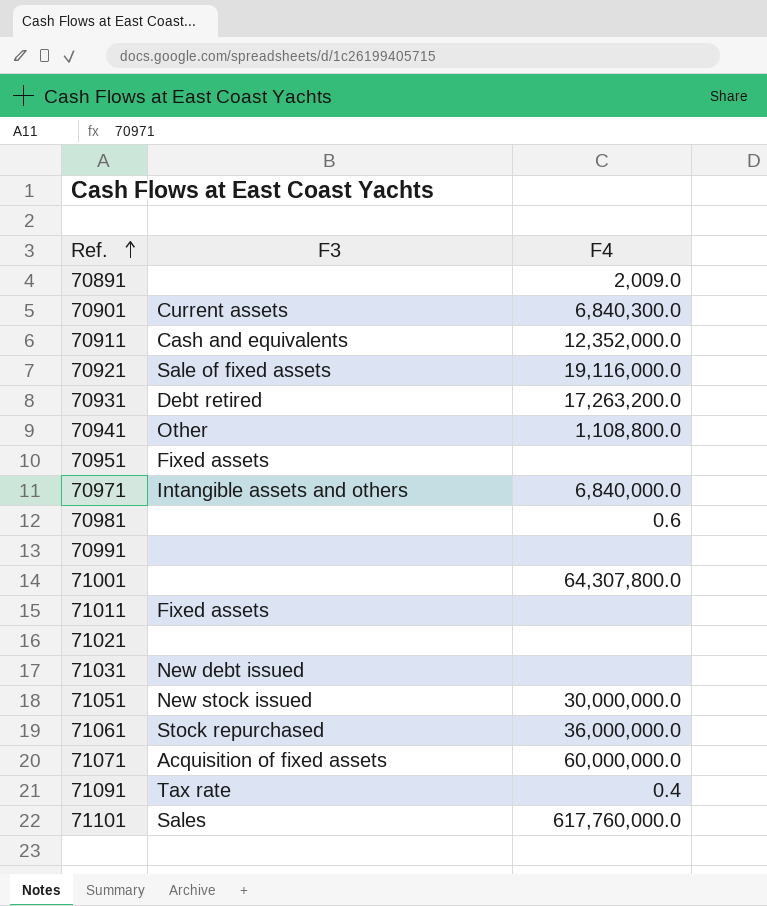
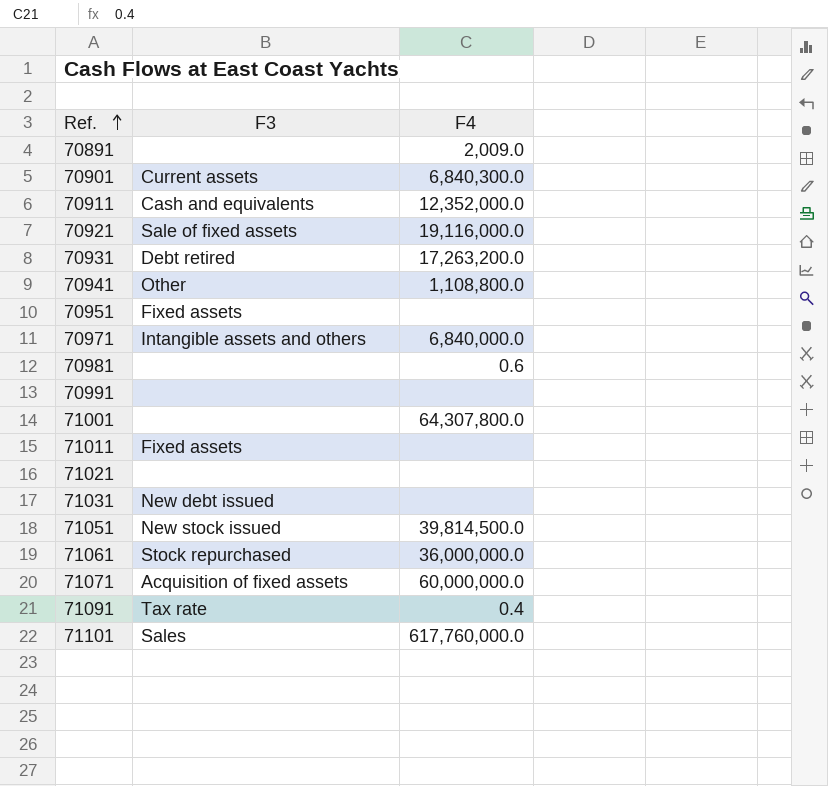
71051 | F4: 30,000,000.0 -> 39,814,500.0

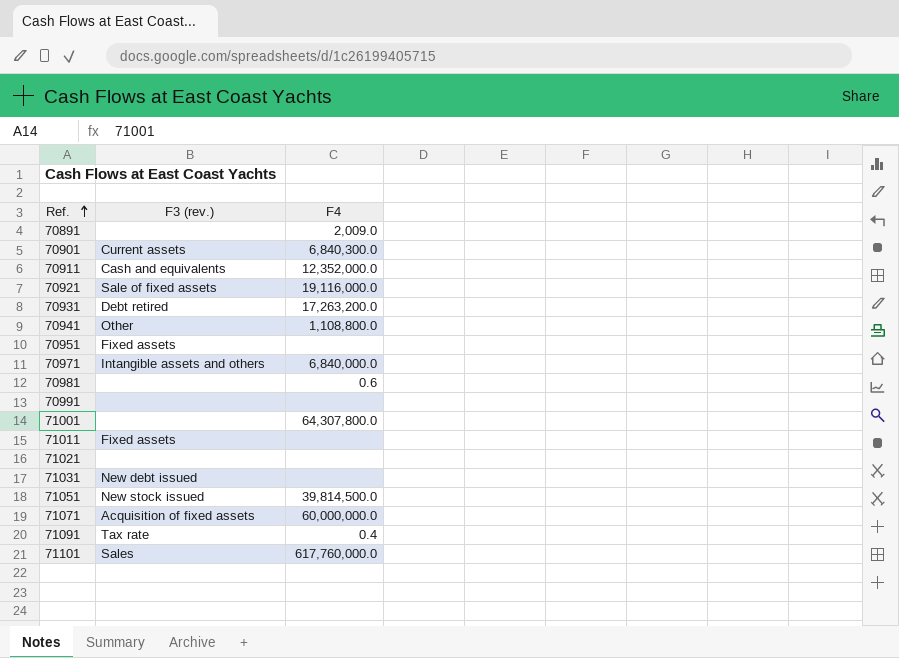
column name: F3 -> F3 (rev.)
row 71061: Stock repurchased | 36,000,000.0 -> none

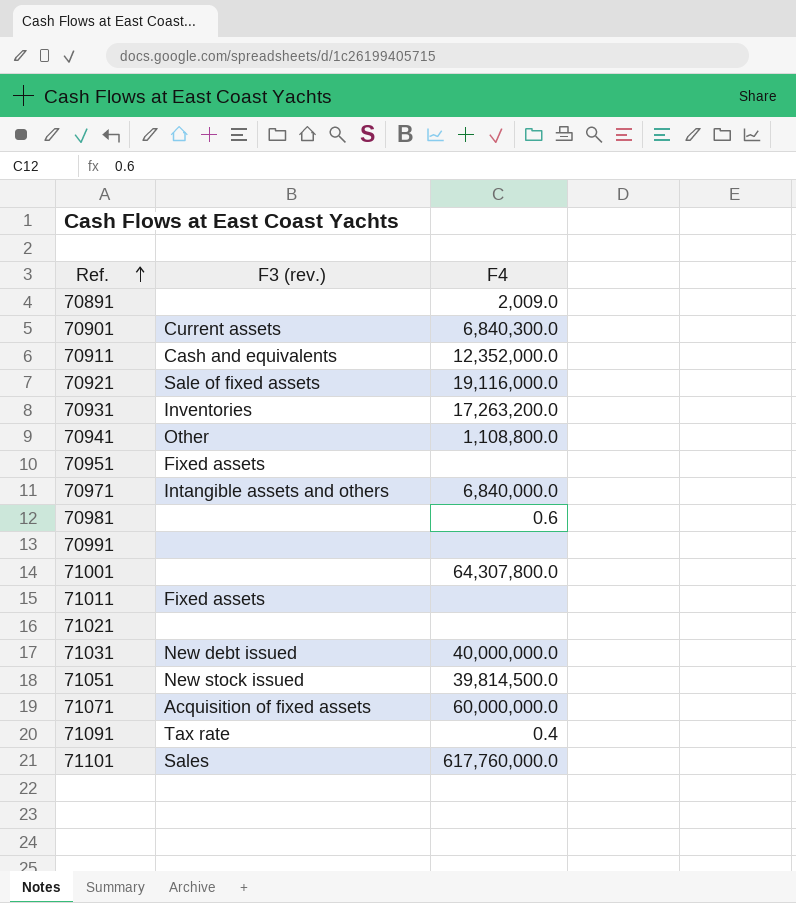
70931 | F3 (rev.): Debt retired -> Inventories
71031 | F4: none -> 40,000,000.0

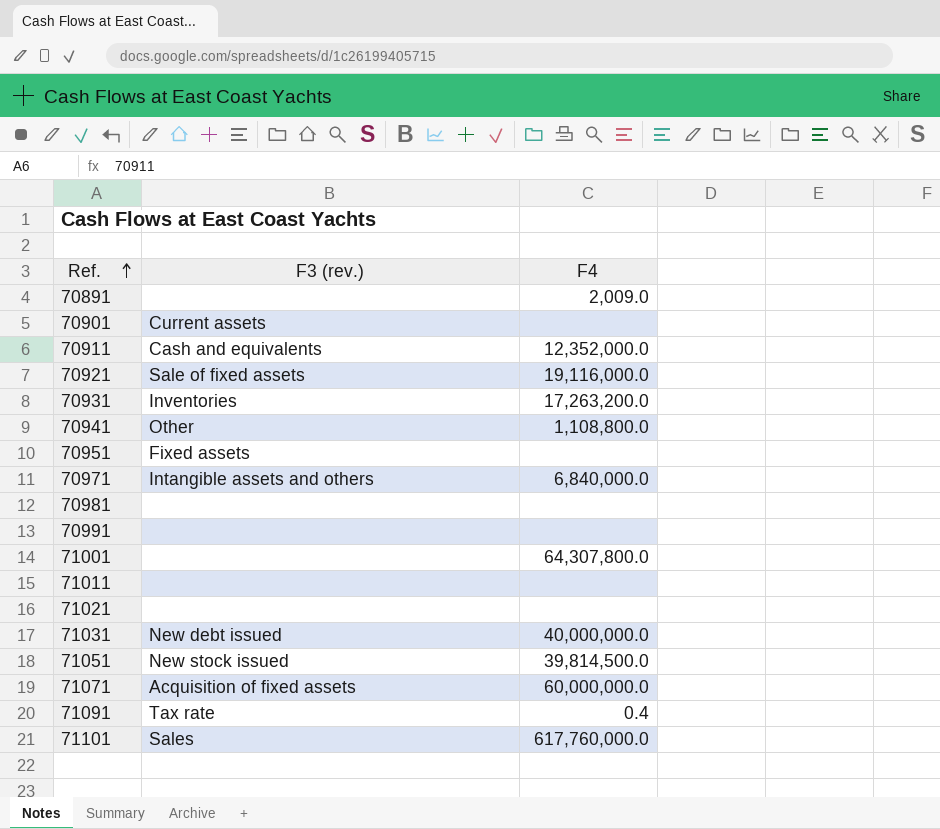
70901 | F4: 6,840,300.0 -> none
70981 | F4: 0.6 -> none
71011 | F3 (rev.): Fixed assets -> none

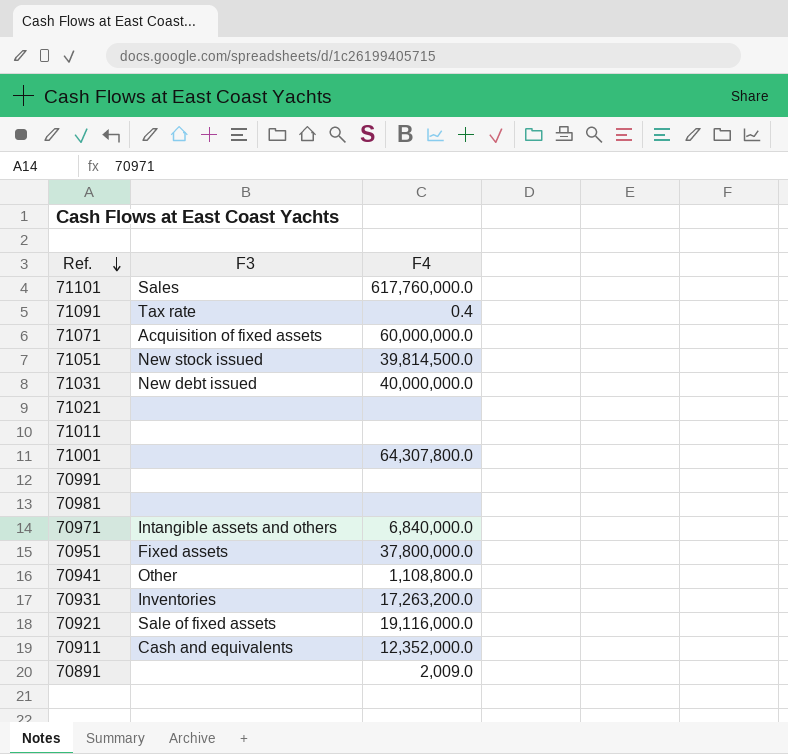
row order: Ref. ascending -> Ref. descending
column name: F3 (rev.) -> F3
row 70901: Current assets | none -> none
70951 | F4: none -> 37,800,000.0

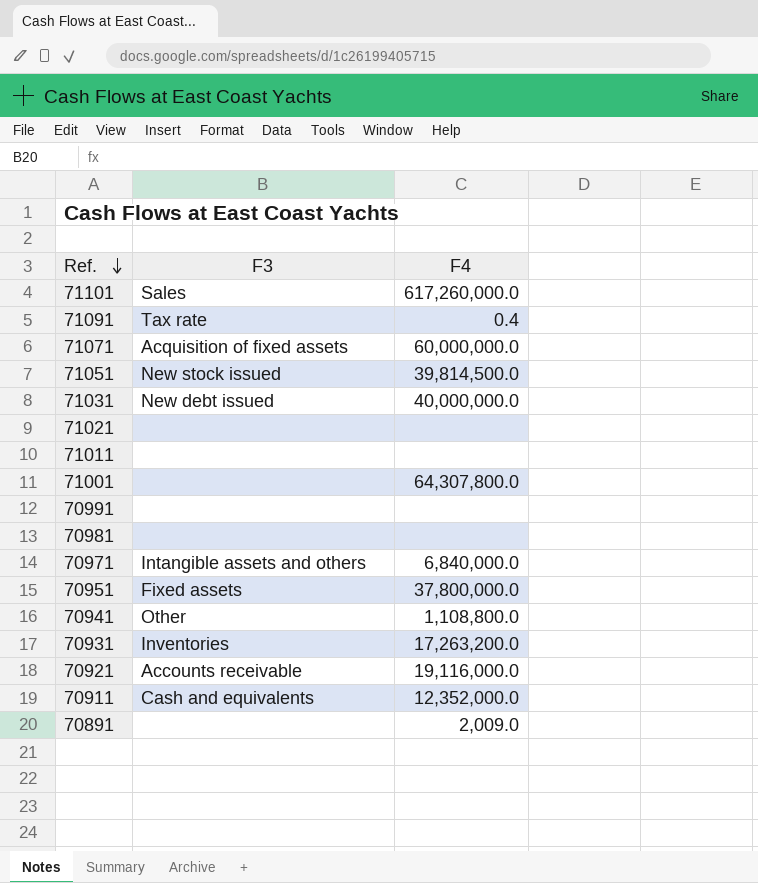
71101 | F4: 617,760,000.0 -> 617,260,000.0
70921 | F3: Sale of fixed assets -> Accounts receivable

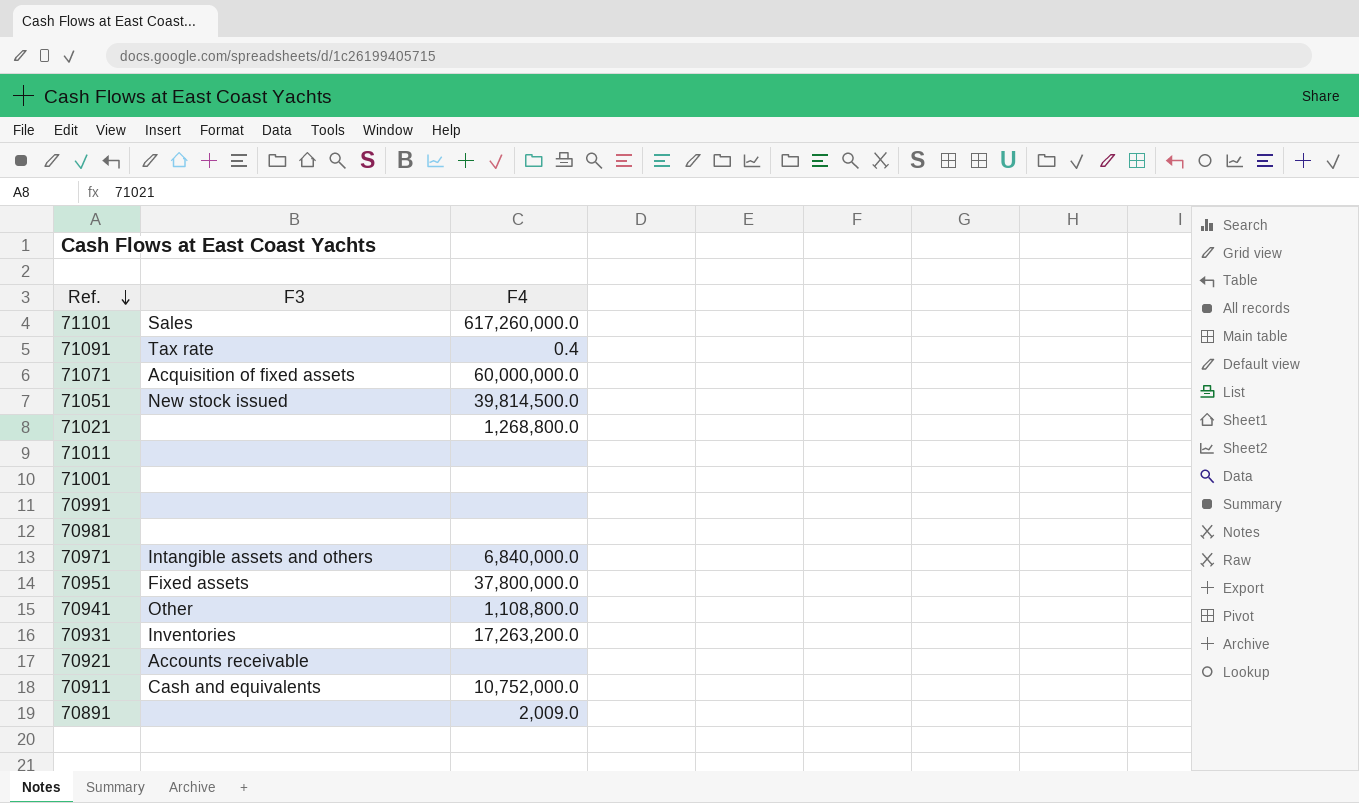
row 71031: New debt issued | 40,000,000.0 -> none
71021 | F4: none -> 1,268,800.0
71001 | F4: 64,307,800.0 -> none
70921 | F4: 19,116,000.0 -> none
70911 | F4: 12,352,000.0 -> 10,752,000.0

